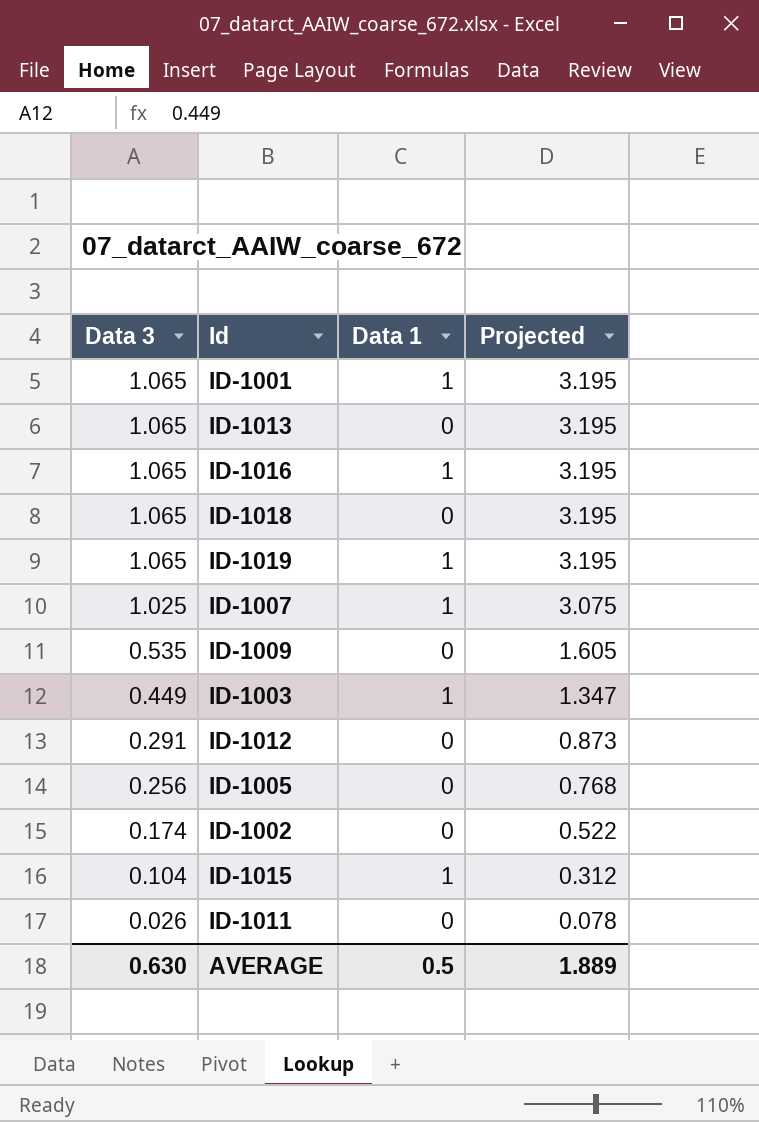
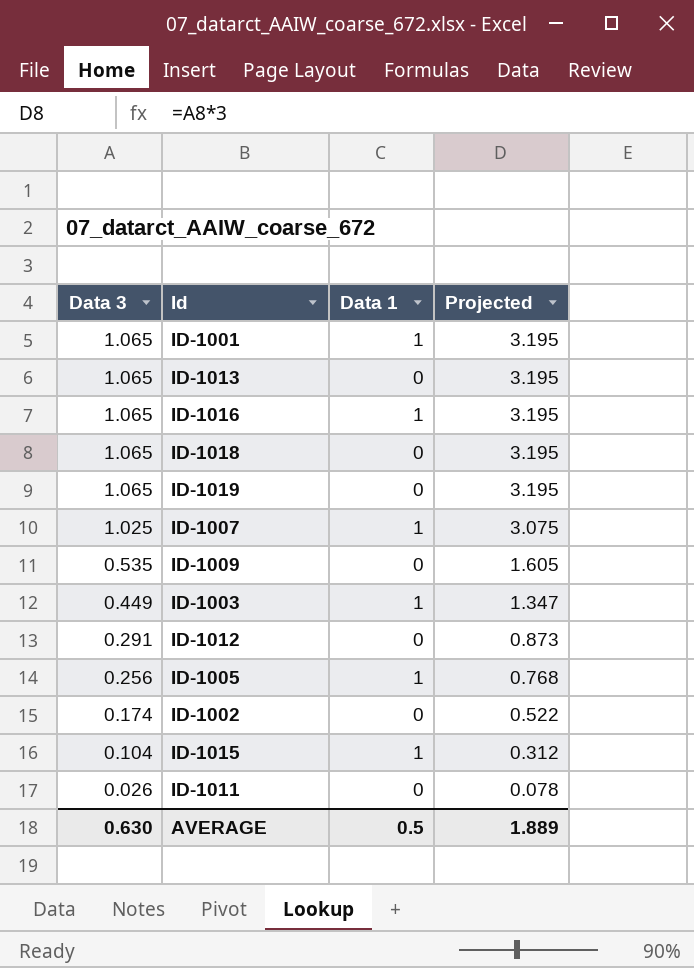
ID-1019 | Data 1: 1 -> 0
ID-1005 | Data 1: 0 -> 1

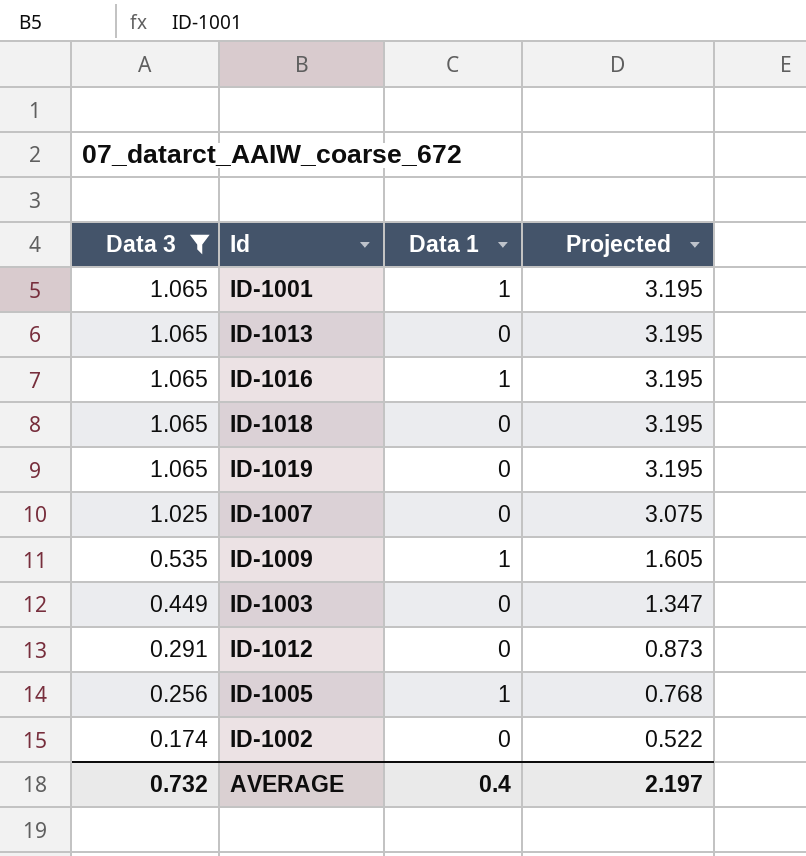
filter: none -> Data 3 >= 0.174
ID-1007 | Data 1: 1 -> 0
ID-1009 | Data 1: 0 -> 1
ID-1003 | Data 1: 1 -> 0
AVERAGE | Data 3: 0.630 -> 0.732
AVERAGE | Data 1: 0.5 -> 0.4
AVERAGE | Projected: 1.889 -> 2.197

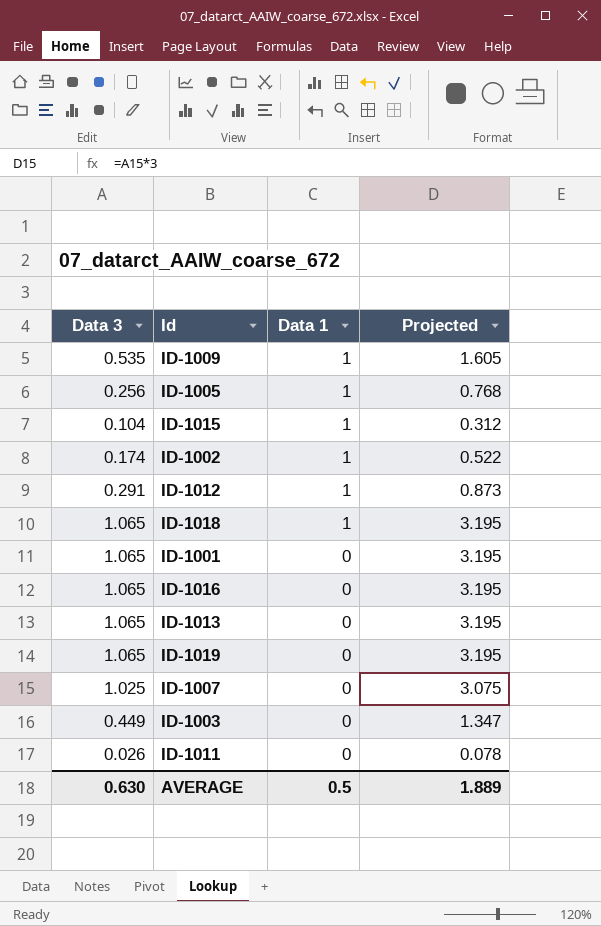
filter: Data 3 >= 0.174 -> none
row order: Data 3 descending -> Data 1 descending
ID-1002 | Data 1: 0 -> 1
ID-1012 | Data 1: 0 -> 1
ID-1018 | Data 1: 0 -> 1
ID-1001 | Data 1: 1 -> 0
ID-1016 | Data 1: 1 -> 0
AVERAGE | Data 3: 0.732 -> 0.630
AVERAGE | Data 1: 0.4 -> 0.5
AVERAGE | Projected: 2.197 -> 1.889

